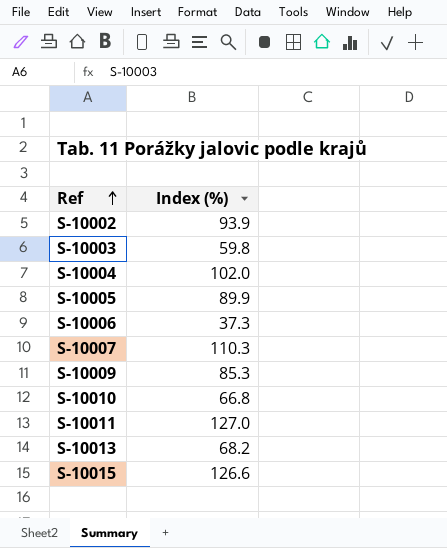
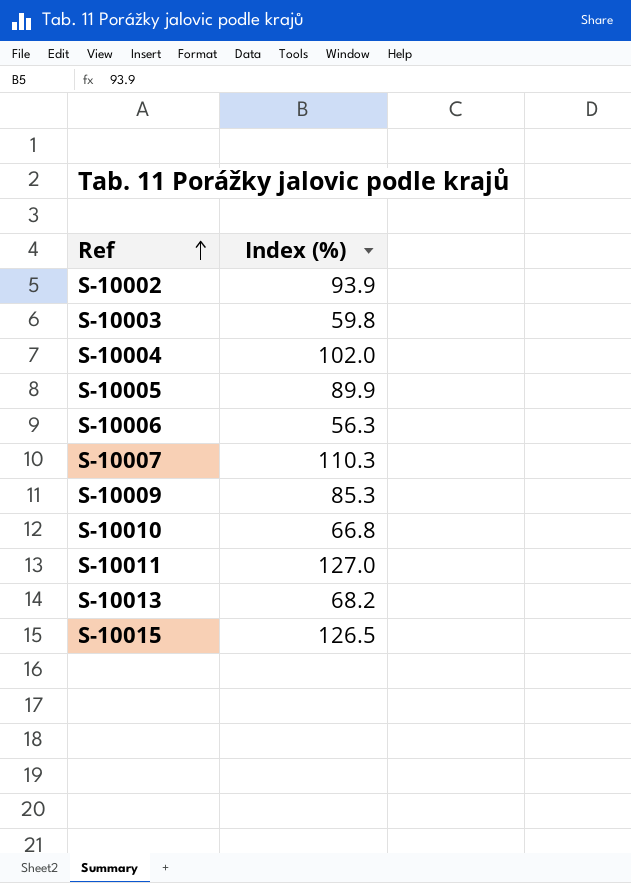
S-10006 | Index (%): 37.3 -> 56.3
S-10015 | Index (%): 126.6 -> 126.5

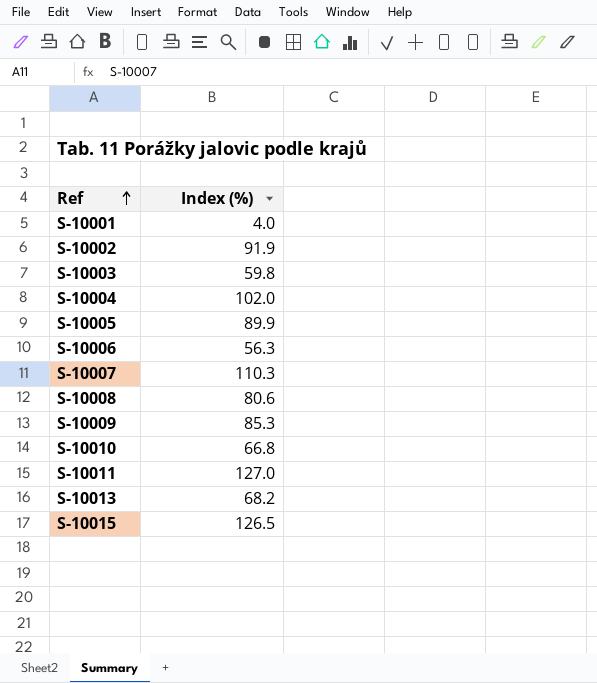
row S-10001: none -> 4.0
S-10002 | Index (%): 93.9 -> 91.9
row S-10008: none -> 80.6

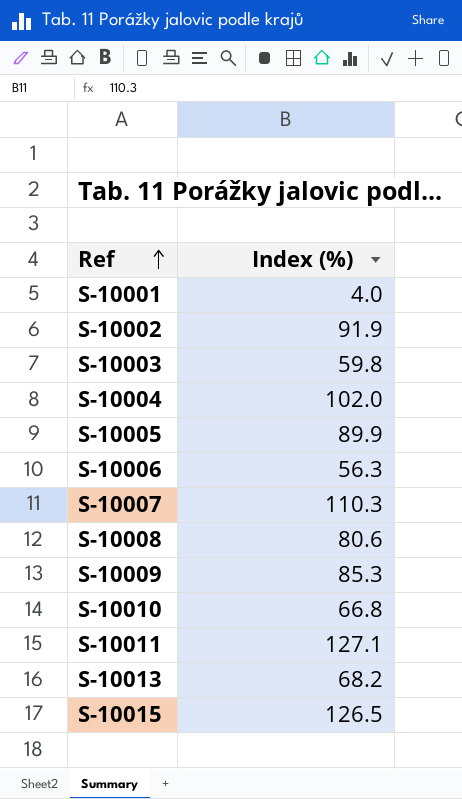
S-10011 | Index (%): 127.0 -> 127.1

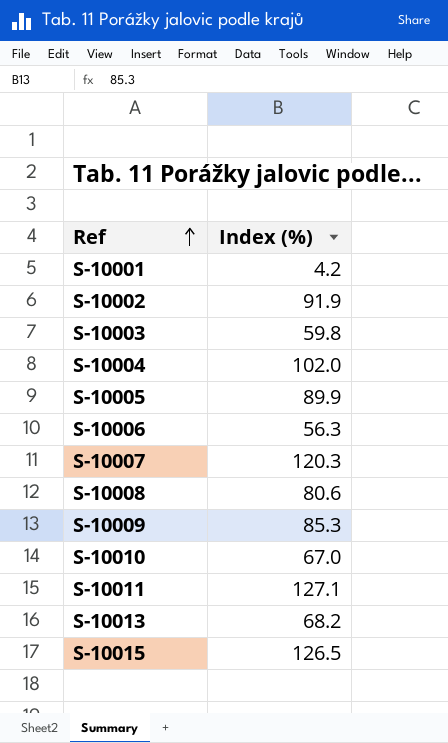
S-10001 | Index (%): 4.0 -> 4.2
S-10007 | Index (%): 110.3 -> 120.3
S-10010 | Index (%): 66.8 -> 67.0

